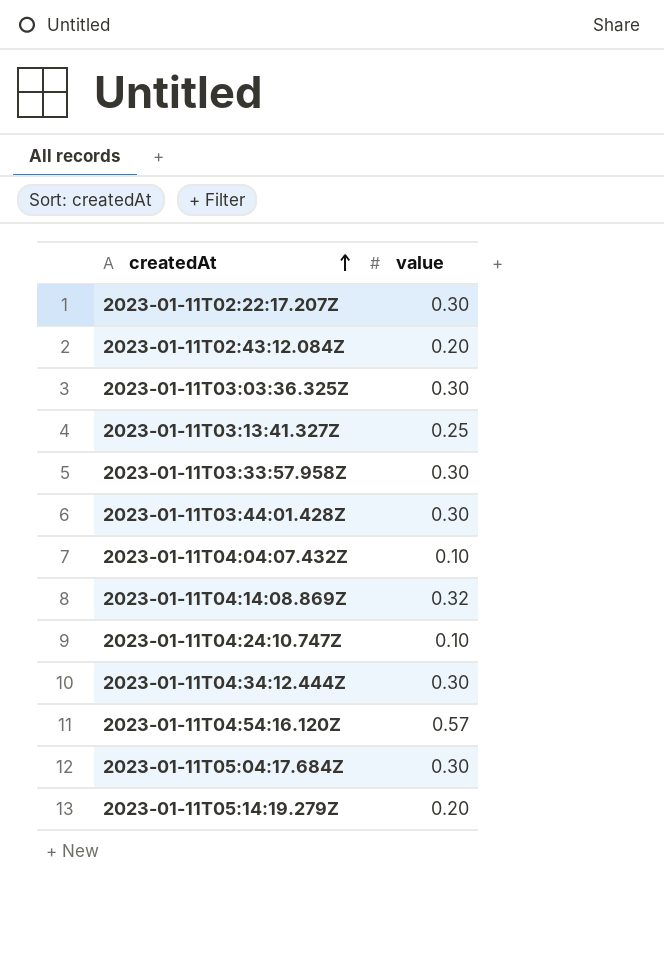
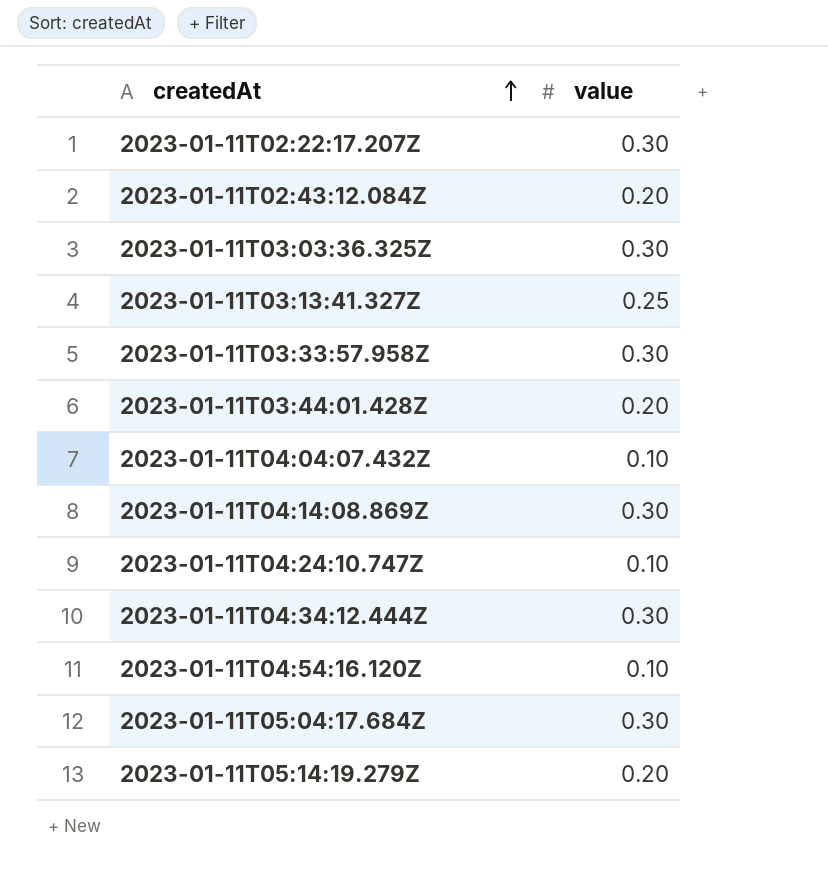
2023-01-11T03:44:01.428Z | value: 0.30 -> 0.20
2023-01-11T04:14:08.869Z | value: 0.32 -> 0.30
2023-01-11T04:54:16.120Z | value: 0.57 -> 0.10

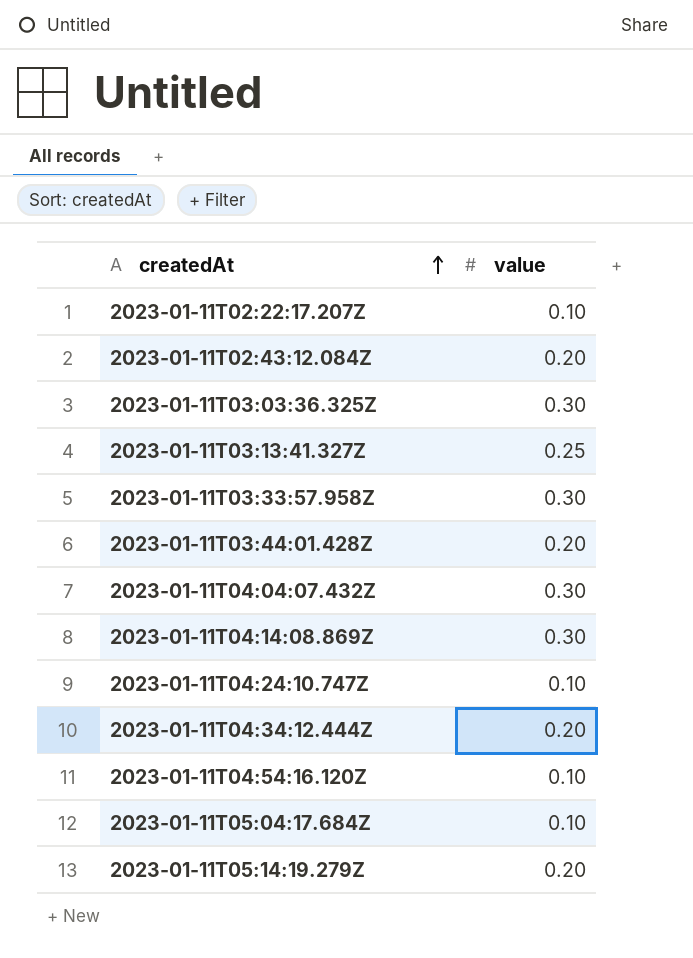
2023-01-11T02:22:17.207Z | value: 0.30 -> 0.10
2023-01-11T04:04:07.432Z | value: 0.10 -> 0.30
2023-01-11T04:34:12.444Z | value: 0.30 -> 0.20
2023-01-11T05:04:17.684Z | value: 0.30 -> 0.10

